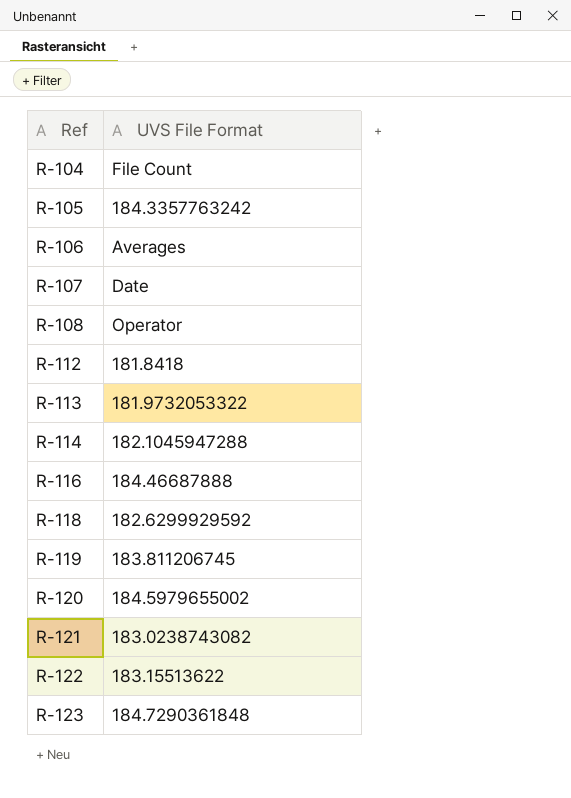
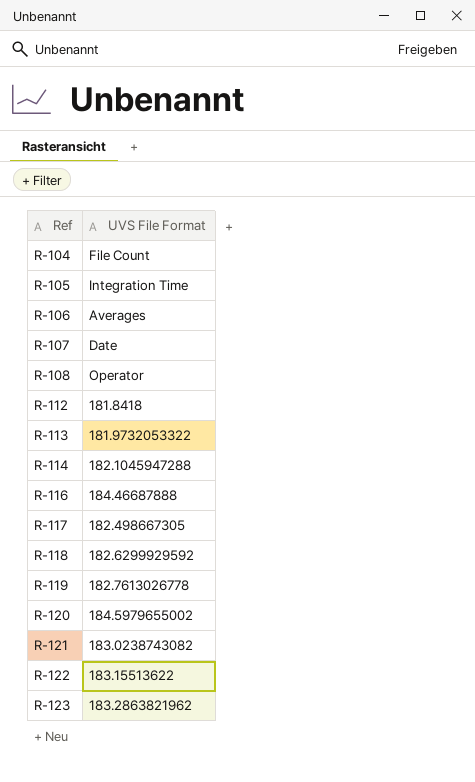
R-105 | UVS File Format: 184.3357763242 -> Integration Time
row R-117: none -> 182.498667305
R-119 | UVS File Format: 183.811206745 -> 182.7613026778
R-123 | UVS File Format: 184.7290361848 -> 183.2863821962

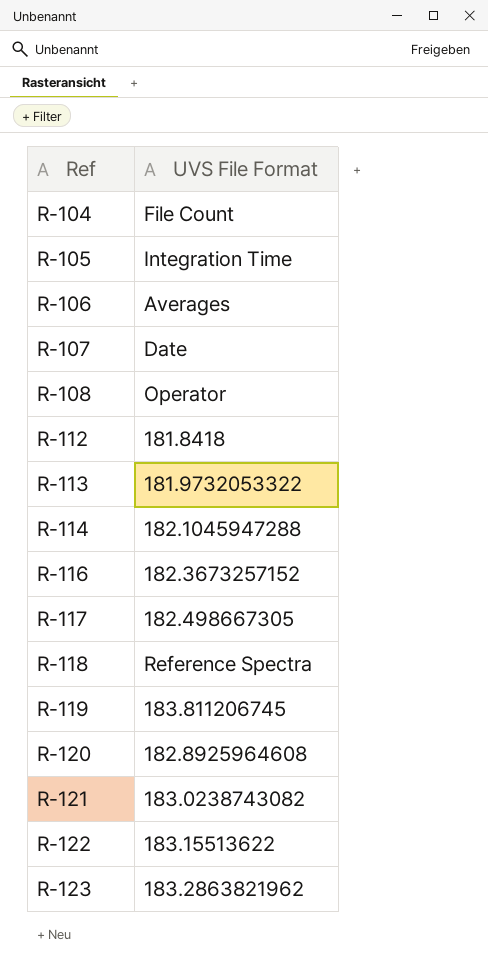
R-116 | UVS File Format: 184.46687888 -> 182.3673257152
R-118 | UVS File Format: 182.6299929592 -> Reference Spectra
R-119 | UVS File Format: 182.7613026778 -> 183.811206745
R-120 | UVS File Format: 184.5979655002 -> 182.8925964608

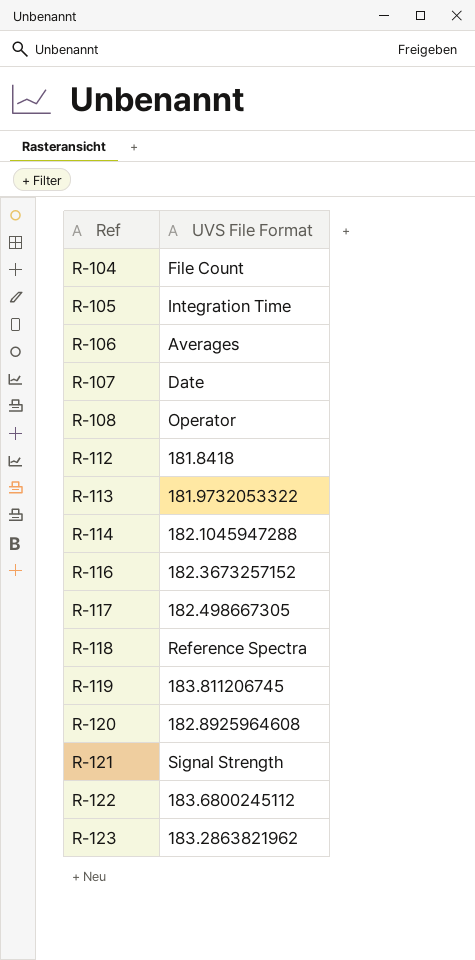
R-121 | UVS File Format: 183.0238743082 -> Signal Strength
R-122 | UVS File Format: 183.15513622 -> 183.6800245112

